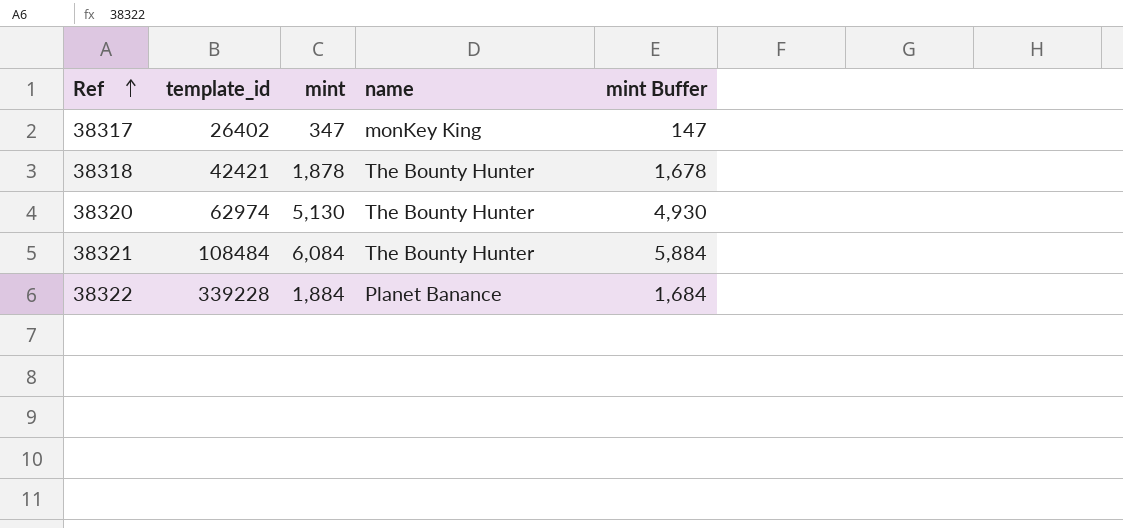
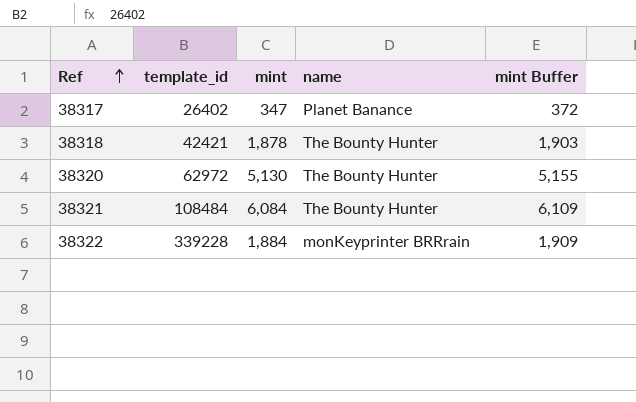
column mint Buffer | formula: [mint] - 200 -> [mint] + 25
38317 | name: monKey King -> Planet Banance
38320 | template_id: 62974 -> 62972
38322 | name: Planet Banance -> monKeyprinter BRRrain

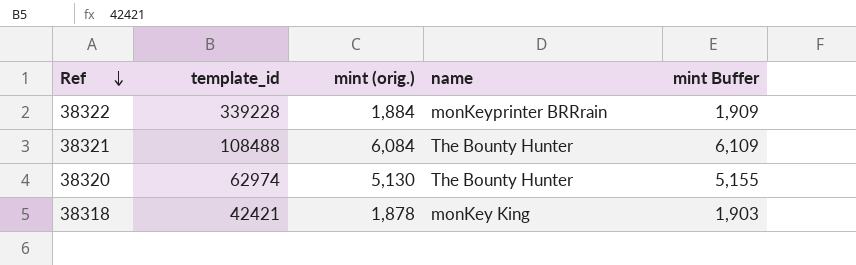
row order: Ref ascending -> Ref descending
column name: mint -> mint (orig.)
row 38317: 26402 | 347 | Planet Banance | 372 -> none
38321 | template_id: 108484 -> 108488
38320 | template_id: 62972 -> 62974
38318 | name: The Bounty Hunter -> monKey King

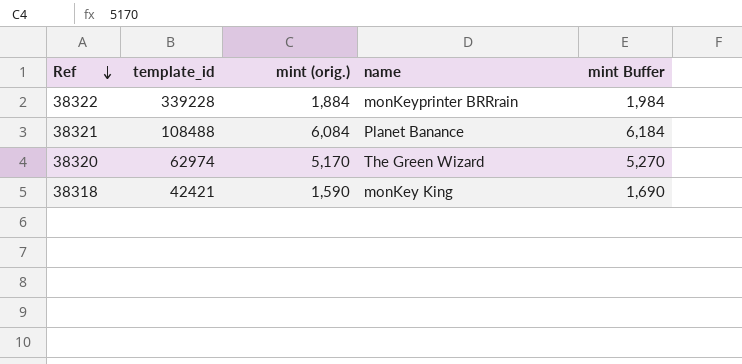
column mint Buffer | formula: [mint (orig.)] + 25 -> [mint (orig.)] + 100
38321 | name: The Bounty Hunter -> Planet Banance
38320 | mint (orig.): 5,130 -> 5,170
38320 | name: The Bounty Hunter -> The Green Wizard
38318 | mint (orig.): 1,878 -> 1,590

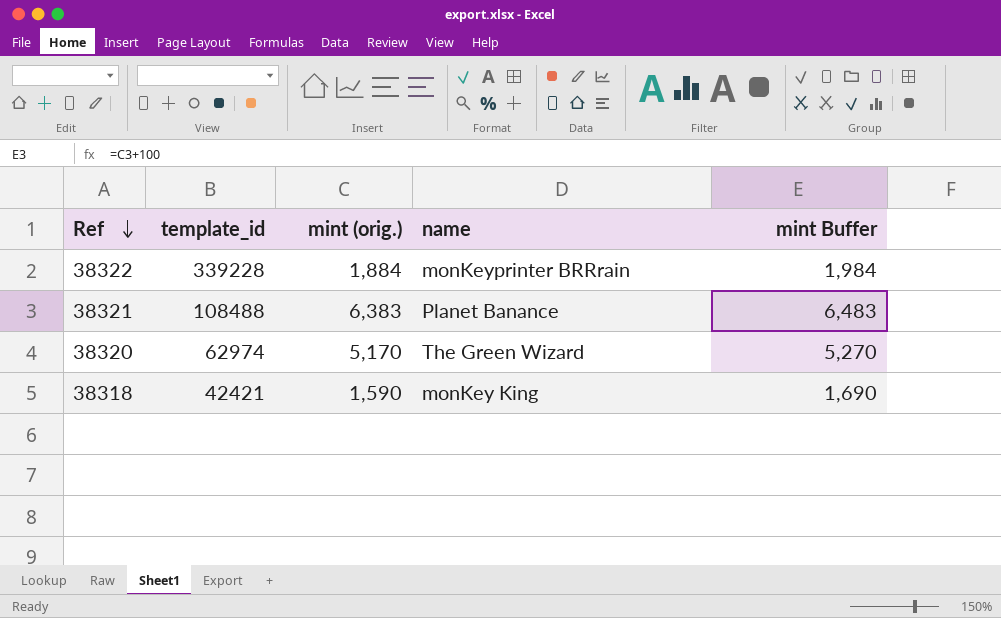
38321 | mint (orig.): 6,084 -> 6,383
38321 | mint Buffer: 6,184 -> 6,483

